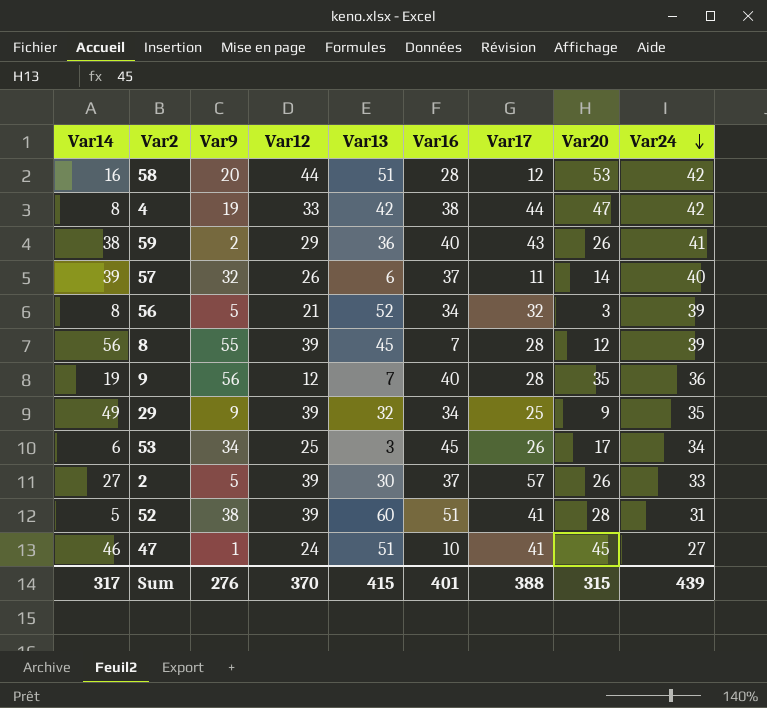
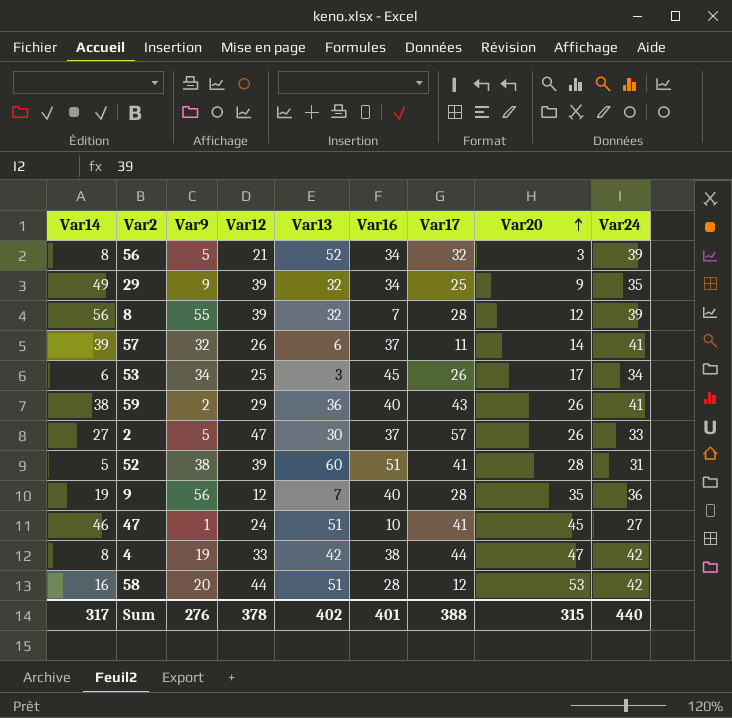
row order: Var24 descending -> Var20 ascending
8 | Var13: 45 -> 32
57 | Var24: 40 -> 41
2 | Var12: 39 -> 47
Sum | Var12: 370 -> 378
Sum | Var13: 415 -> 402
Sum | Var24: 439 -> 440

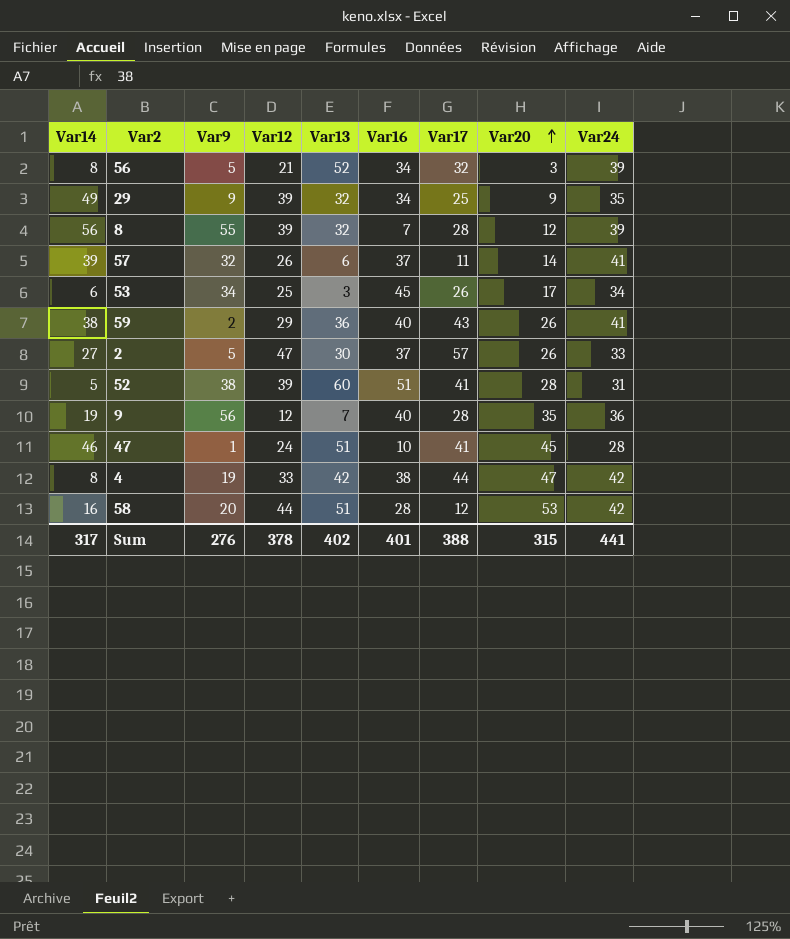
47 | Var24: 27 -> 28
Sum | Var24: 440 -> 441

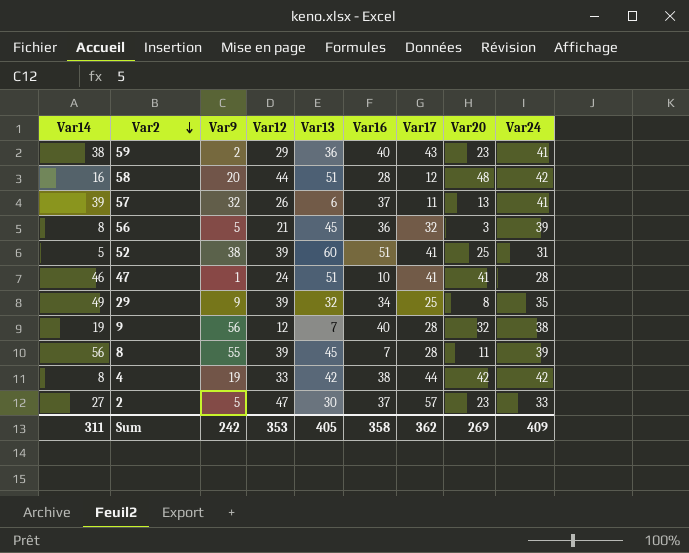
row order: Var20 ascending -> Var2 descending
row 53: 6 | 34 | 25 | 3 | 45 | 26 | 17 | 34 -> none
59 | Var20: 26 -> 23
58 | Var20: 53 -> 48
57 | Var20: 14 -> 13
56 | Var13: 52 -> 45
56 | Var16: 34 -> 36
52 | Var20: 28 -> 25
47 | Var20: 45 -> 41
29 | Var20: 9 -> 8
9 | Var20: 35 -> 32
9 | Var24: 36 -> 38
8 | Var13: 32 -> 45
8 | Var20: 12 -> 11
4 | Var20: 47 -> 42
2 | Var20: 26 -> 23
Sum | Var14: 317 -> 311
Sum | Var9: 276 -> 242
Sum | Var12: 378 -> 353
Sum | Var13: 402 -> 405
Sum | Var16: 401 -> 358
Sum | Var17: 388 -> 362
Sum | Var20: 315 -> 269
Sum | Var24: 441 -> 409

